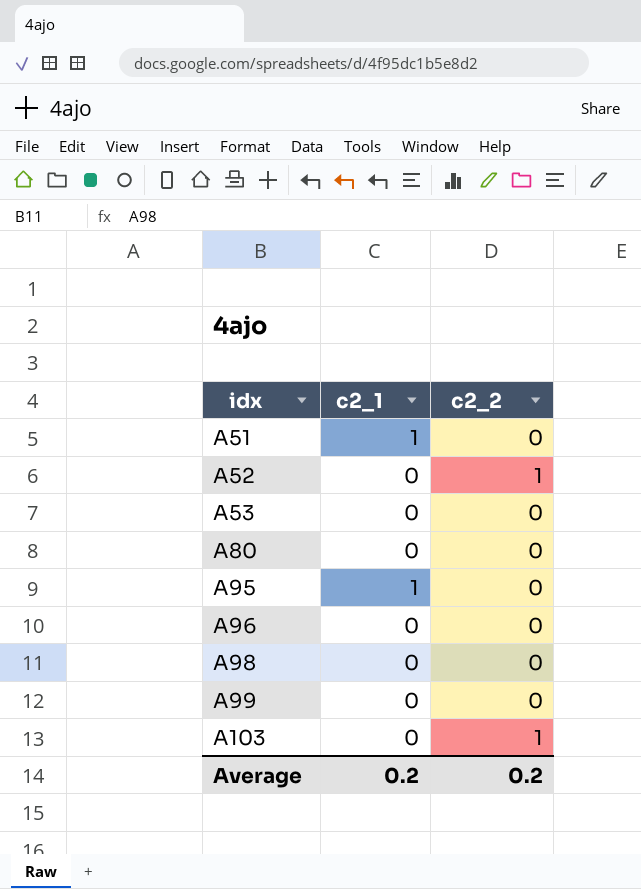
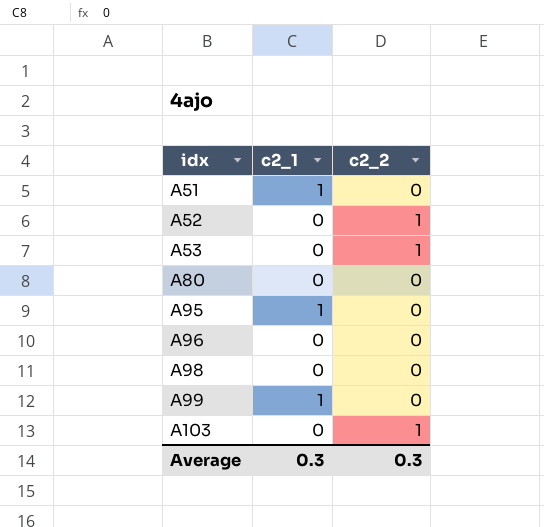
A53 | c2_2: 0 -> 1
A99 | c2_1: 0 -> 1
Average | c2_1: 0.2 -> 0.3
Average | c2_2: 0.2 -> 0.3

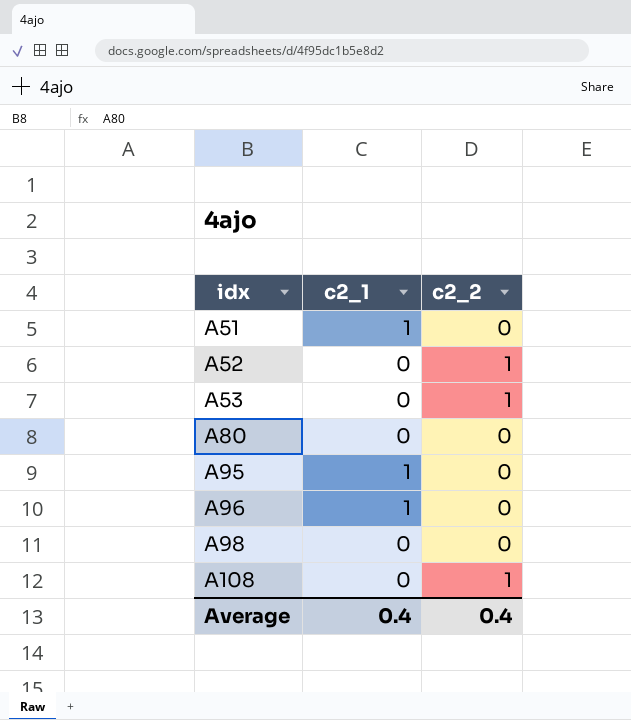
row A99: 1 | 0 -> none
row A103: 0 | 1 -> none
A96 | c2_1: 0 -> 1
row A108: none -> 0 | 1
Average | c2_1: 0.3 -> 0.4
Average | c2_2: 0.3 -> 0.4

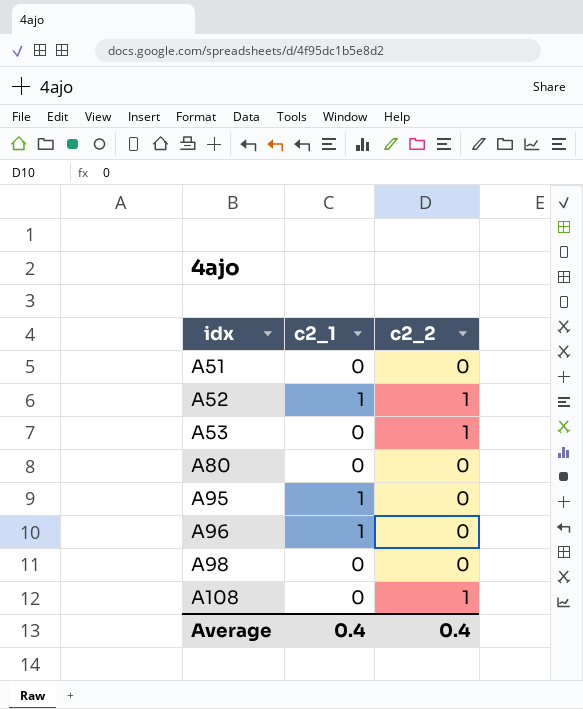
A51 | c2_1: 1 -> 0
A52 | c2_1: 0 -> 1

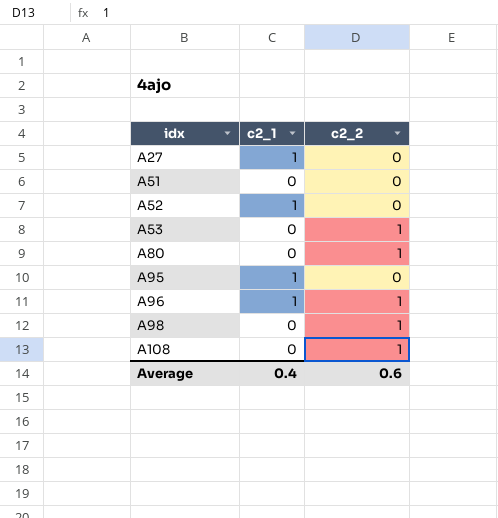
row A27: none -> 1 | 0
A52 | c2_2: 1 -> 0
A80 | c2_2: 0 -> 1
A96 | c2_2: 0 -> 1
A98 | c2_2: 0 -> 1
Average | c2_2: 0.4 -> 0.6

